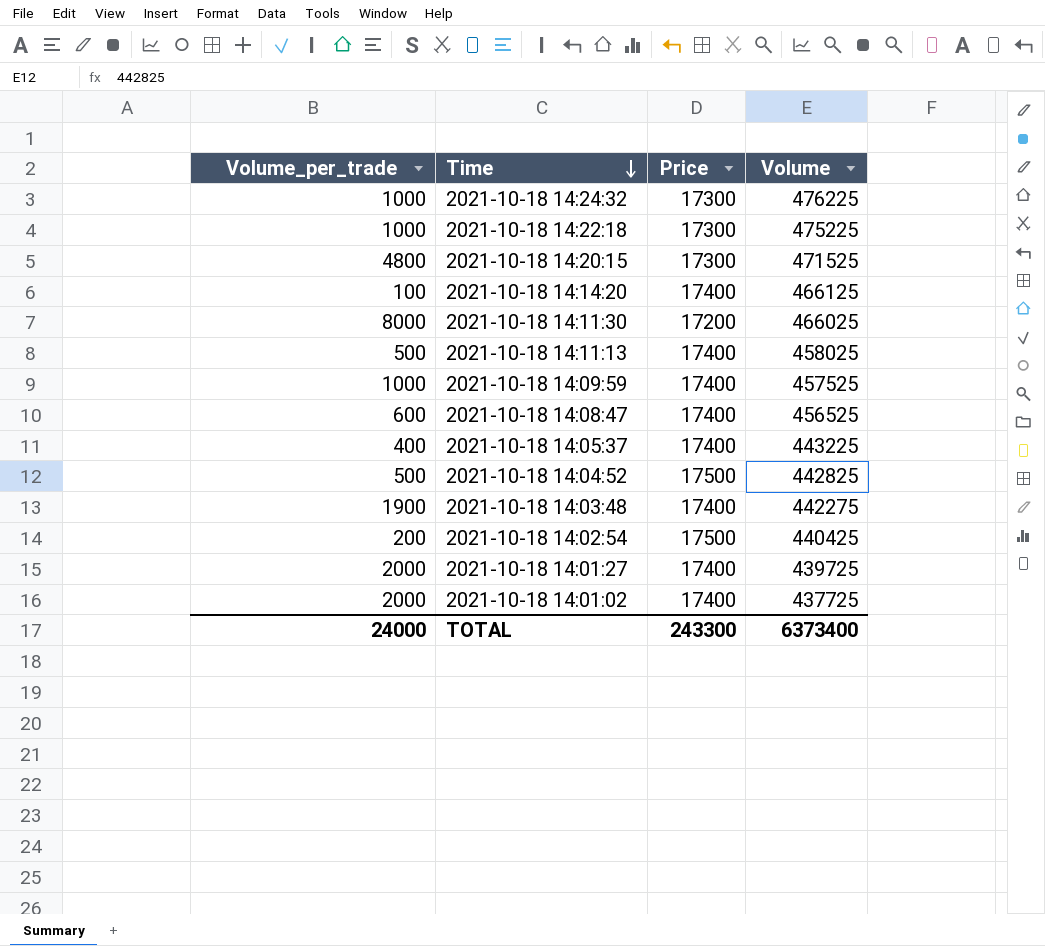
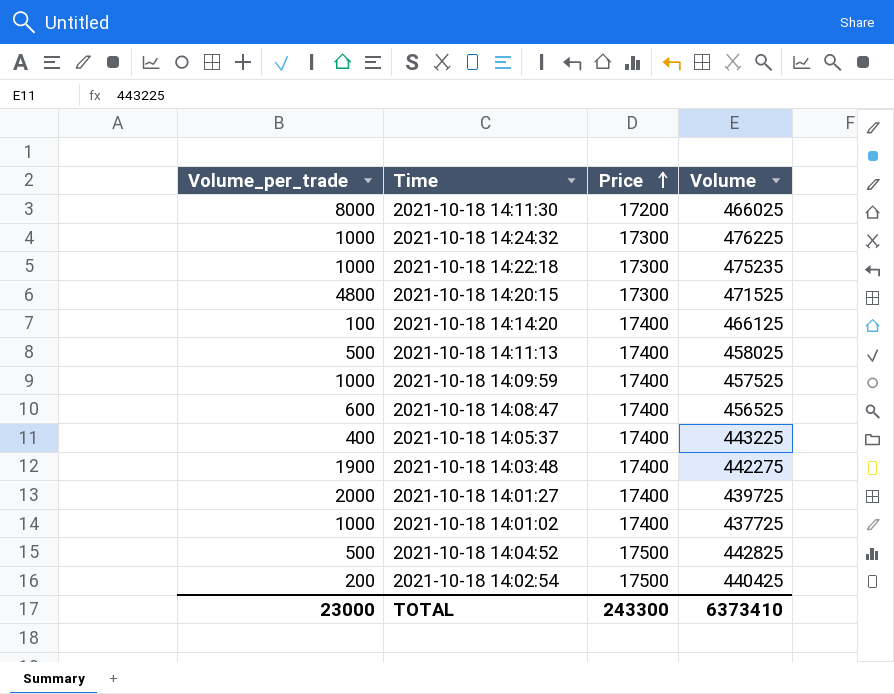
row order: Time descending -> Price ascending
2021-10-18 14:22:18 | Volume: 475225 -> 475235
2021-10-18 14:01:02 | Volume_per_trade: 2000 -> 1000
TOTAL | Volume_per_trade: 24000 -> 23000
TOTAL | Volume: 6373400 -> 6373410

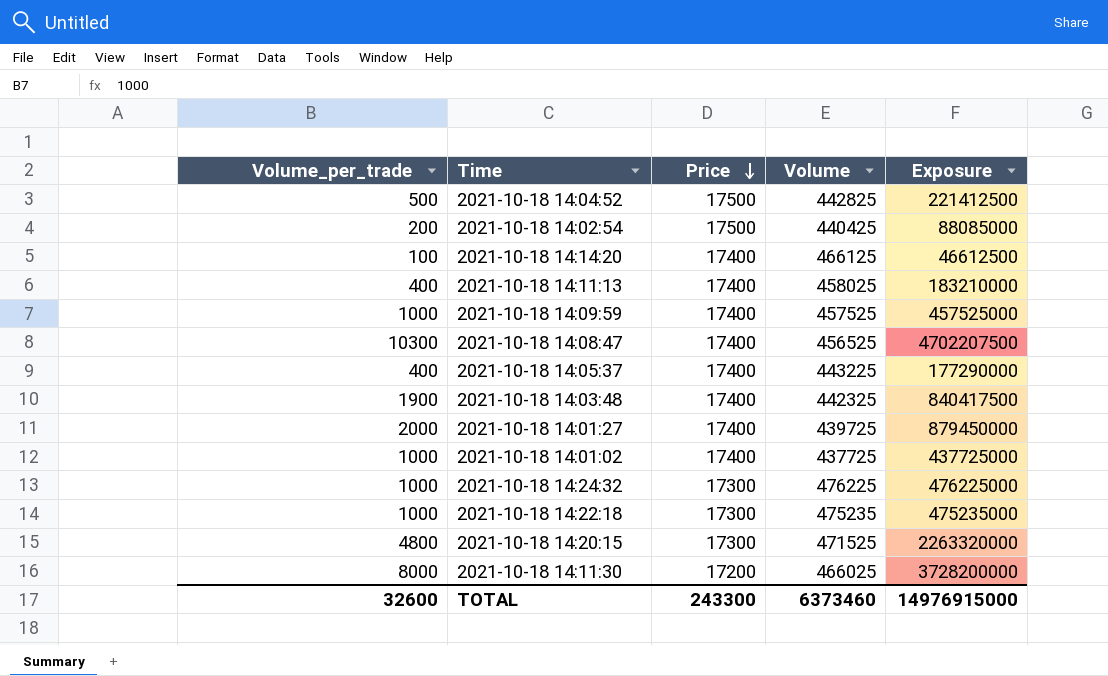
row order: Price ascending -> Price descending
column Exposure | formula: none -> [Volume_per_trade] * [Volume]
2021-10-18 14:11:13 | Volume_per_trade: 500 -> 400
2021-10-18 14:08:47 | Volume_per_trade: 600 -> 10300
2021-10-18 14:03:48 | Volume: 442275 -> 442325
TOTAL | Volume_per_trade: 23000 -> 32600
TOTAL | Volume: 6373410 -> 6373460

